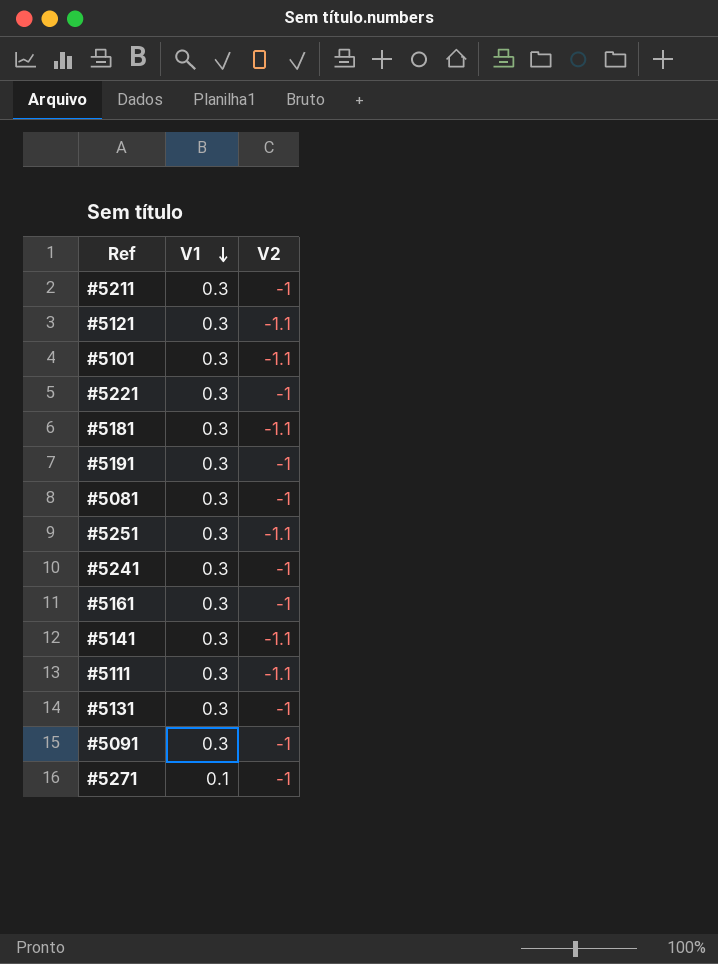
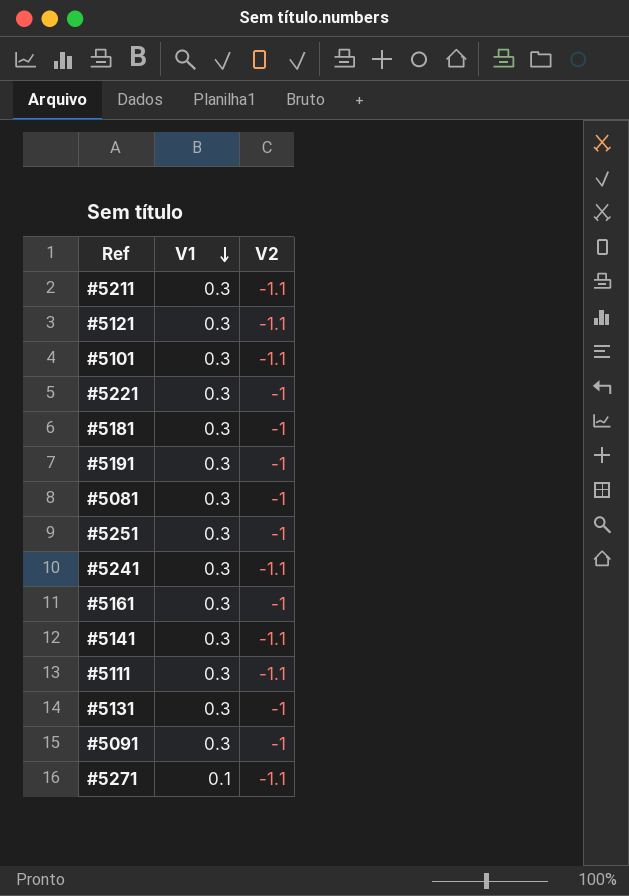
#5211 | V2: -1 -> -1.1
#5181 | V2: -1.1 -> -1
#5251 | V2: -1.1 -> -1
#5241 | V2: -1 -> -1.1
#5271 | V2: -1 -> -1.1

